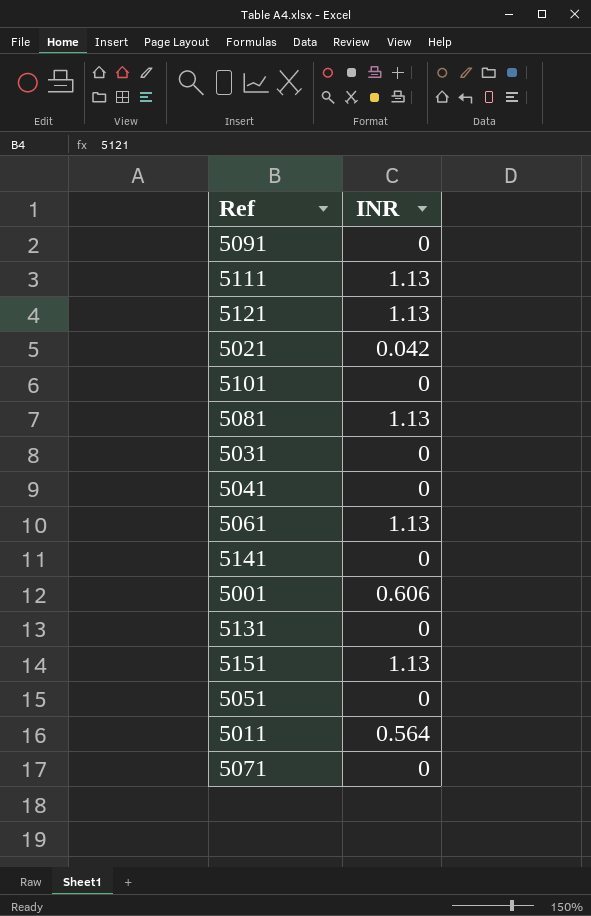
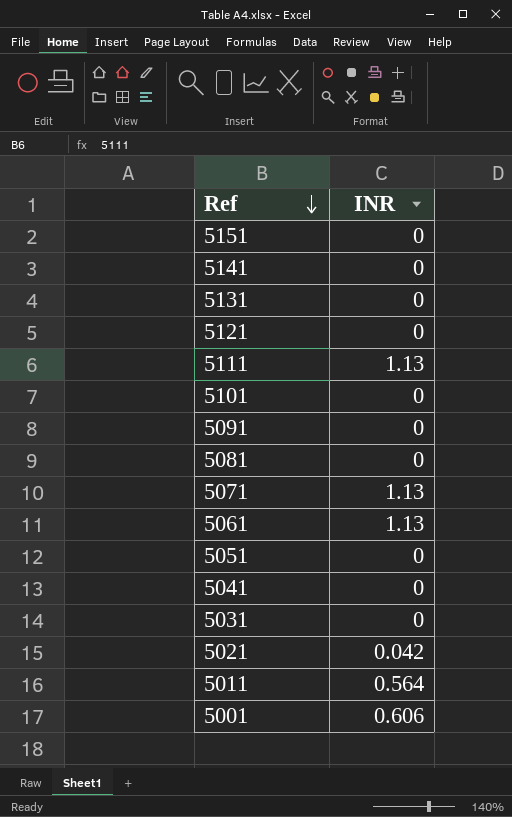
row order: none -> Ref descending
5151 | INR: 1.13 -> 0
5121 | INR: 1.13 -> 0
5081 | INR: 1.13 -> 0
5071 | INR: 0 -> 1.13

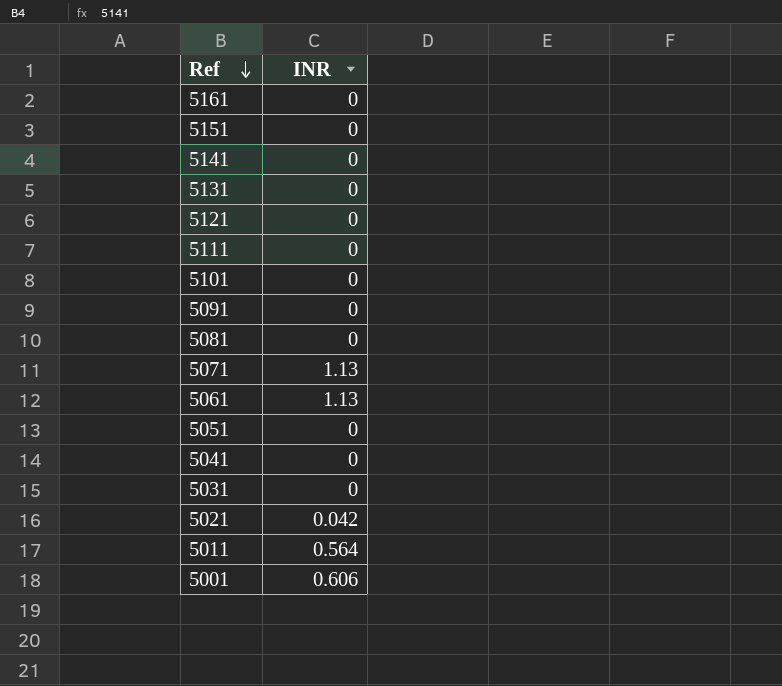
row 5161: none -> 0
5111 | INR: 1.13 -> 0

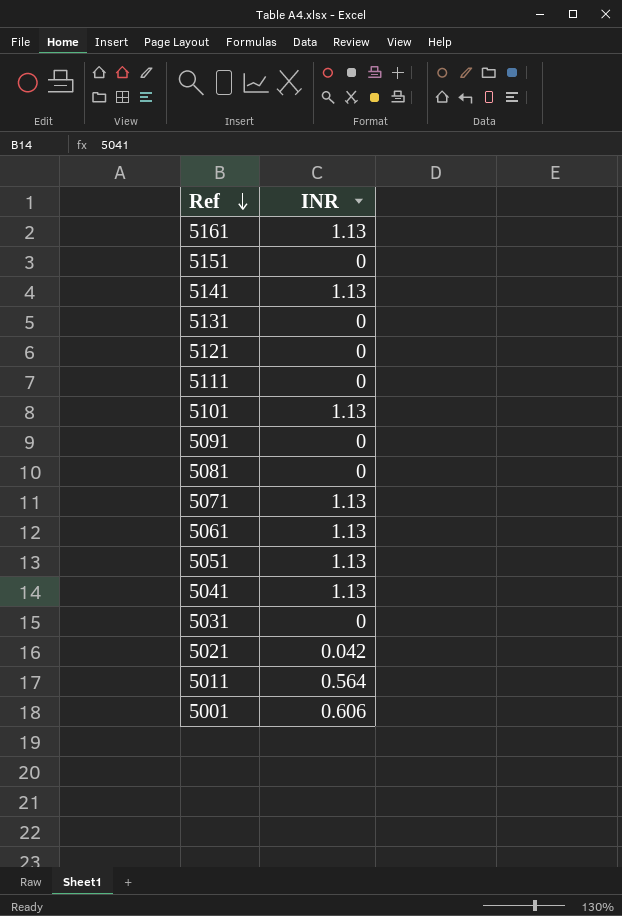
5161 | INR: 0 -> 1.13
5141 | INR: 0 -> 1.13
5101 | INR: 0 -> 1.13
5051 | INR: 0 -> 1.13
5041 | INR: 0 -> 1.13

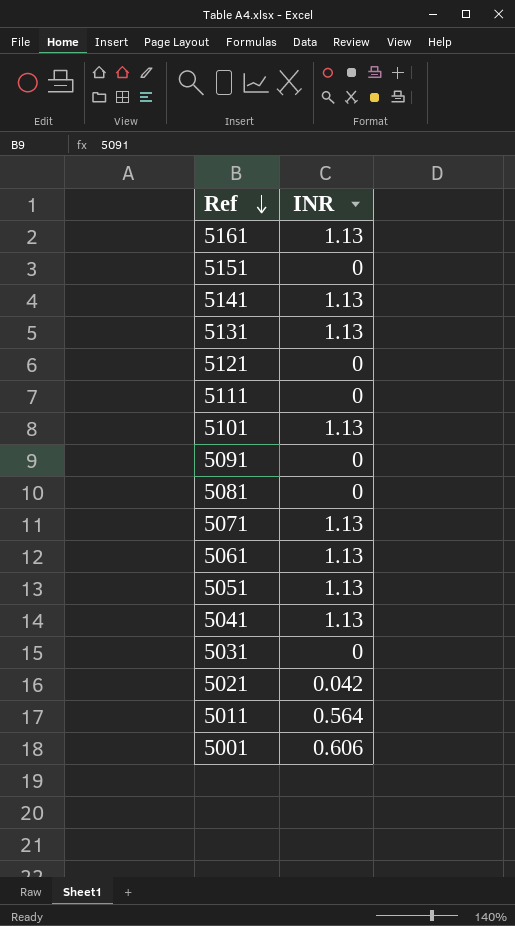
5131 | INR: 0 -> 1.13

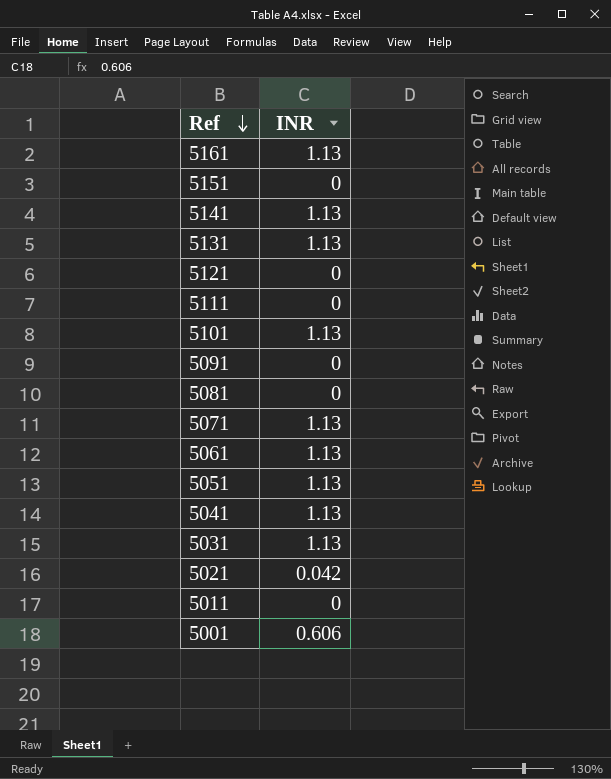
5031 | INR: 0 -> 1.13
5011 | INR: 0.564 -> 0

